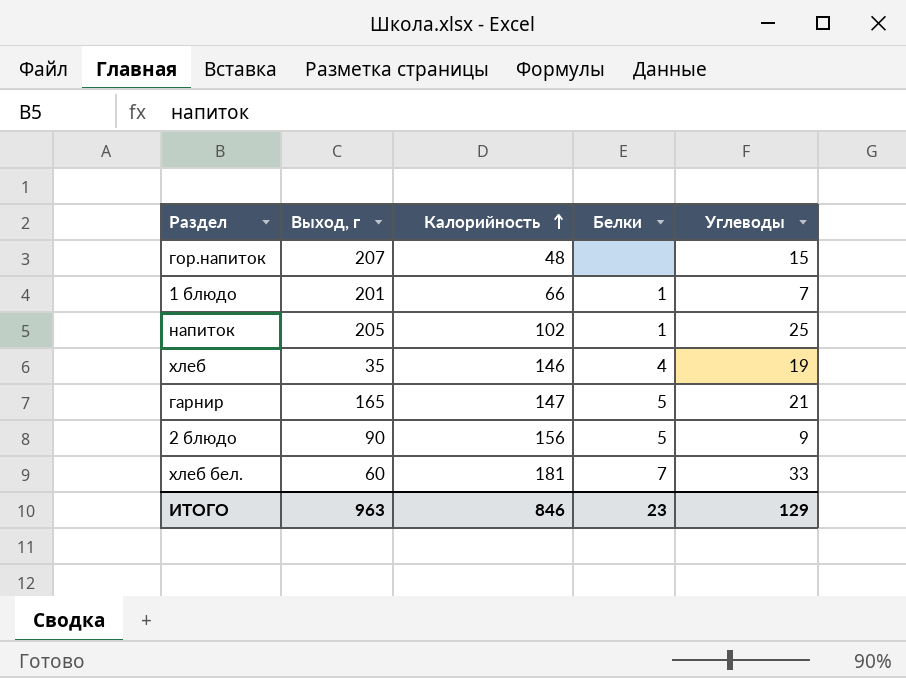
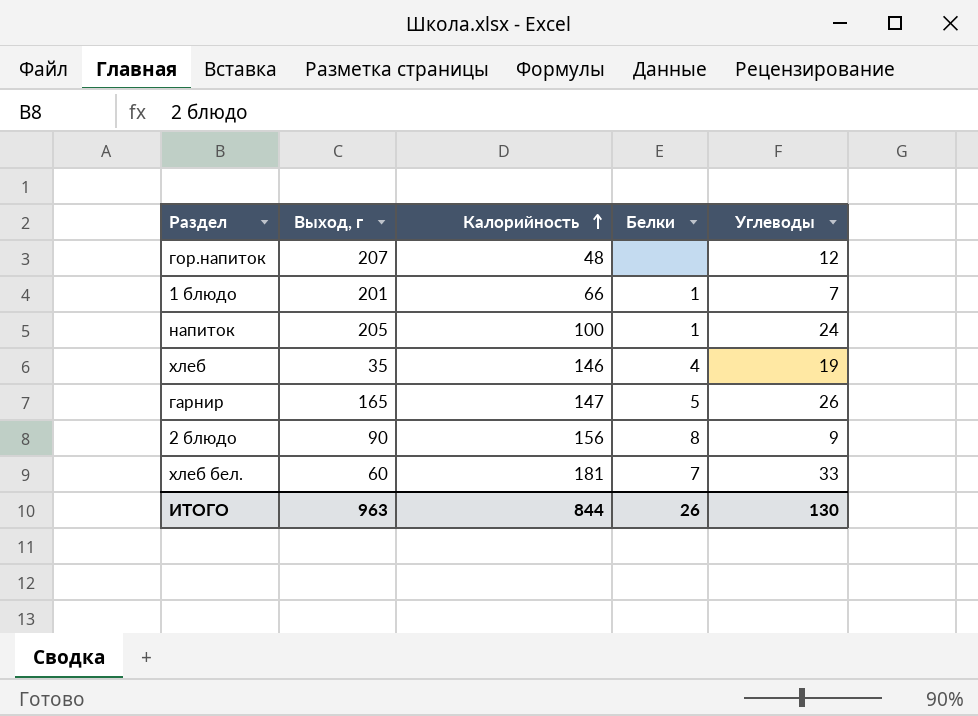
гор.напиток | Углеводы: 15 -> 12
напиток | Калорийность: 102 -> 100
напиток | Углеводы: 25 -> 24
гарнир | Углеводы: 21 -> 26
2 блюдо | Белки: 5 -> 8
ИТОГО | Калорийность: 846 -> 844
ИТОГО | Белки: 23 -> 26
ИТОГО | Углеводы: 129 -> 130

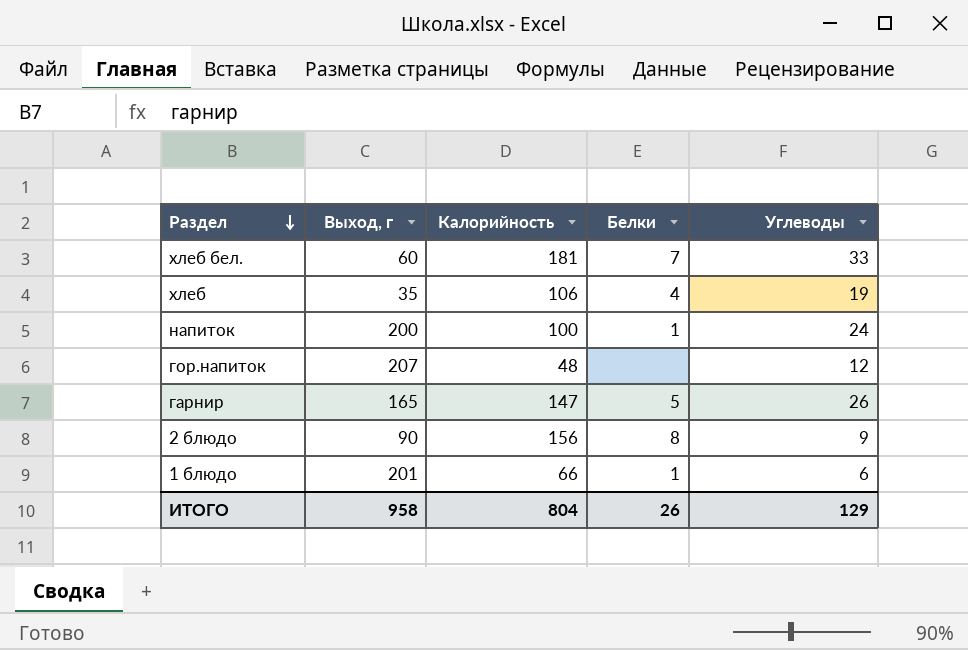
row order: Калорийность ascending -> Раздел descending
хлеб | Калорийность: 146 -> 106
напиток | Выход, г: 205 -> 200
1 блюдо | Углеводы: 7 -> 6
ИТОГО | Выход, г: 963 -> 958
ИТОГО | Калорийность: 844 -> 804
ИТОГО | Углеводы: 130 -> 129

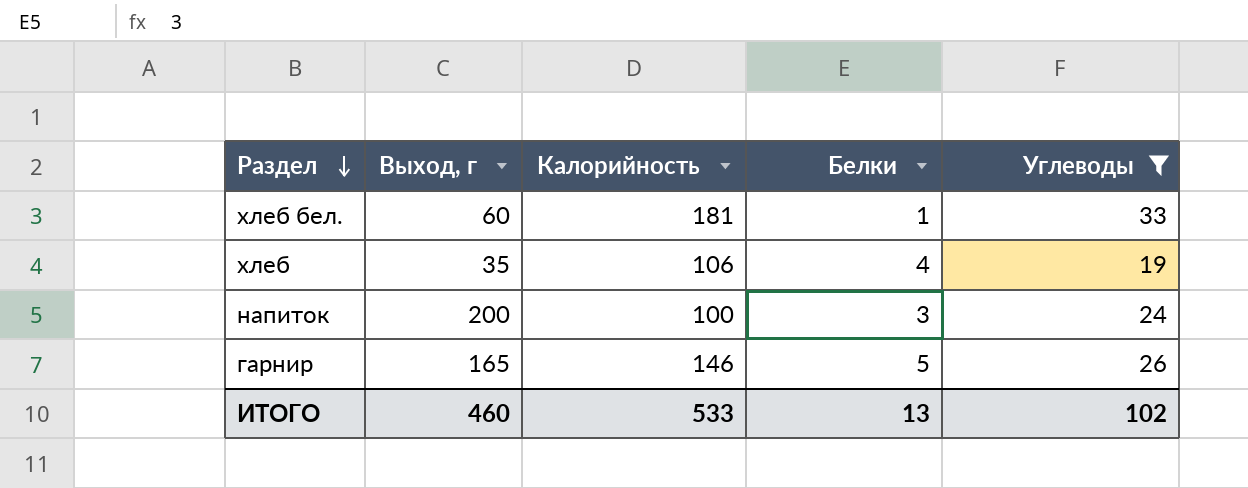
filter: none -> Углеводы >= 19
хлеб бел. | Белки: 7 -> 1
напиток | Белки: 1 -> 3
гарнир | Калорийность: 147 -> 146
ИТОГО | Выход, г: 958 -> 460
ИТОГО | Калорийность: 804 -> 533
ИТОГО | Белки: 26 -> 13
ИТОГО | Углеводы: 129 -> 102

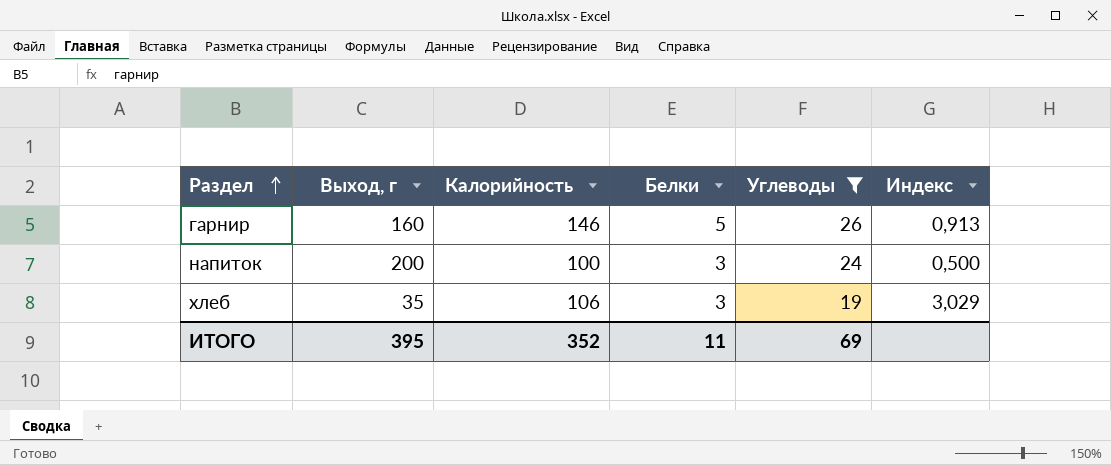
row order: Раздел descending -> Раздел ascending
column Индекс | formula: none -> [Калорийность] / [Выход, г]
row хлеб бел.: 60 | 181 | 1 | 33 -> none
гарнир | Выход, г: 165 -> 160
хлеб | Белки: 4 -> 3
ИТОГО | Выход, г: 460 -> 395
ИТОГО | Калорийность: 533 -> 352
ИТОГО | Белки: 13 -> 11
ИТОГО | Углеводы: 102 -> 69

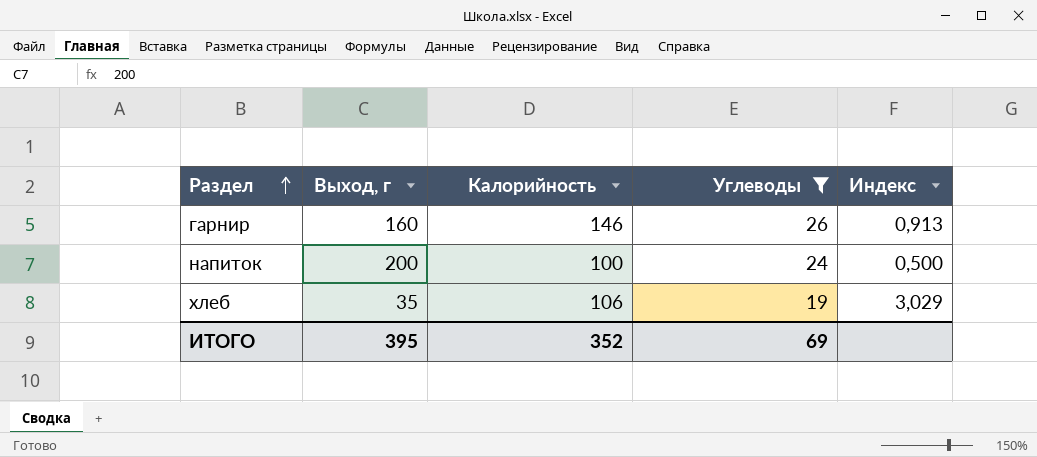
column Белки | position: 4 -> none

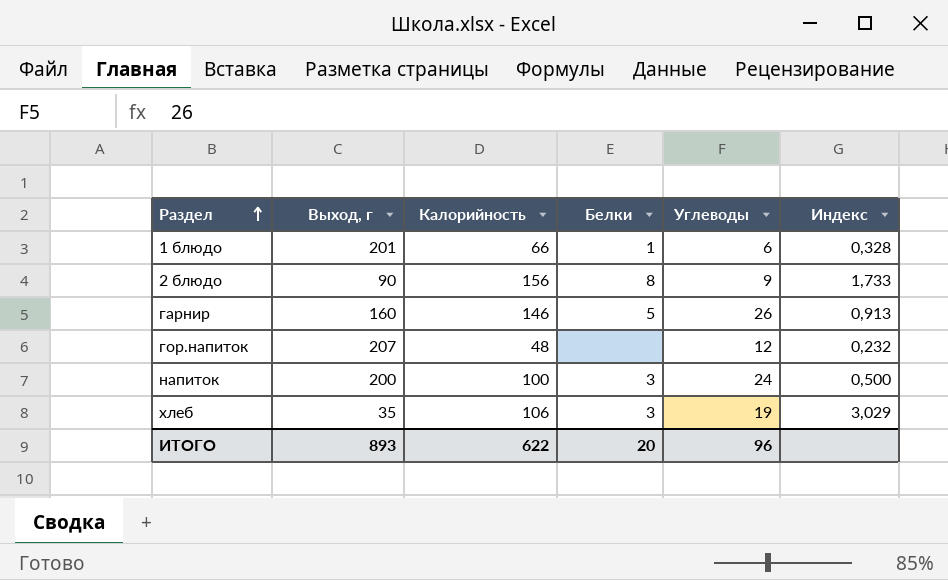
filter: Углеводы >= 19 -> none
column Белки | position: none -> 4
ИТОГО | Выход, г: 395 -> 893
ИТОГО | Калорийность: 352 -> 622
ИТОГО | Углеводы: 69 -> 96

